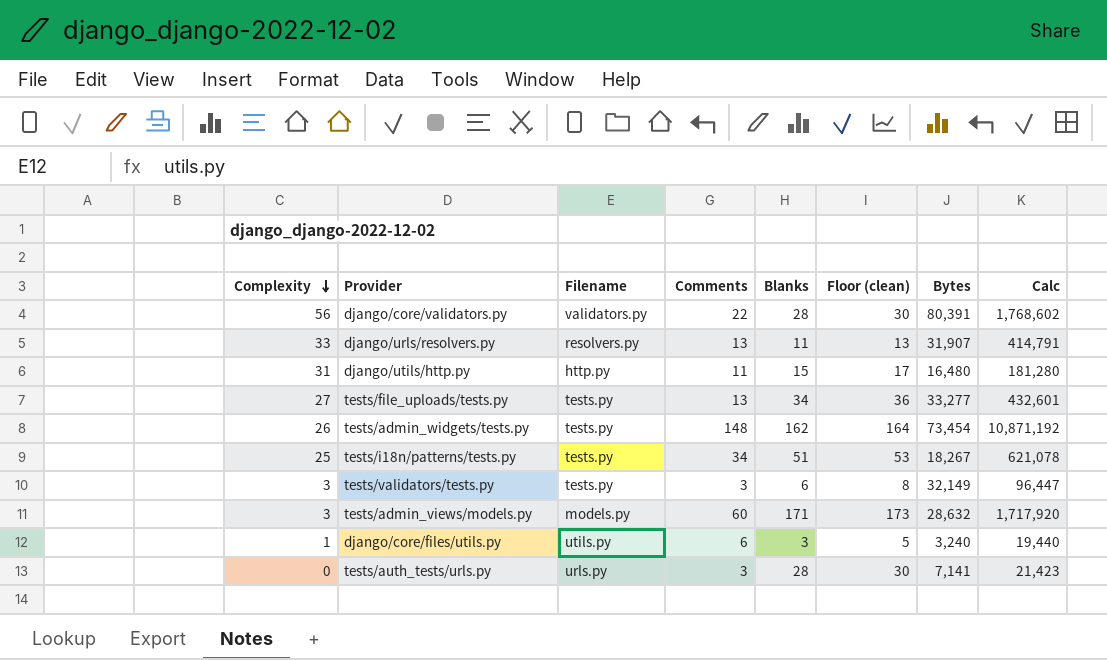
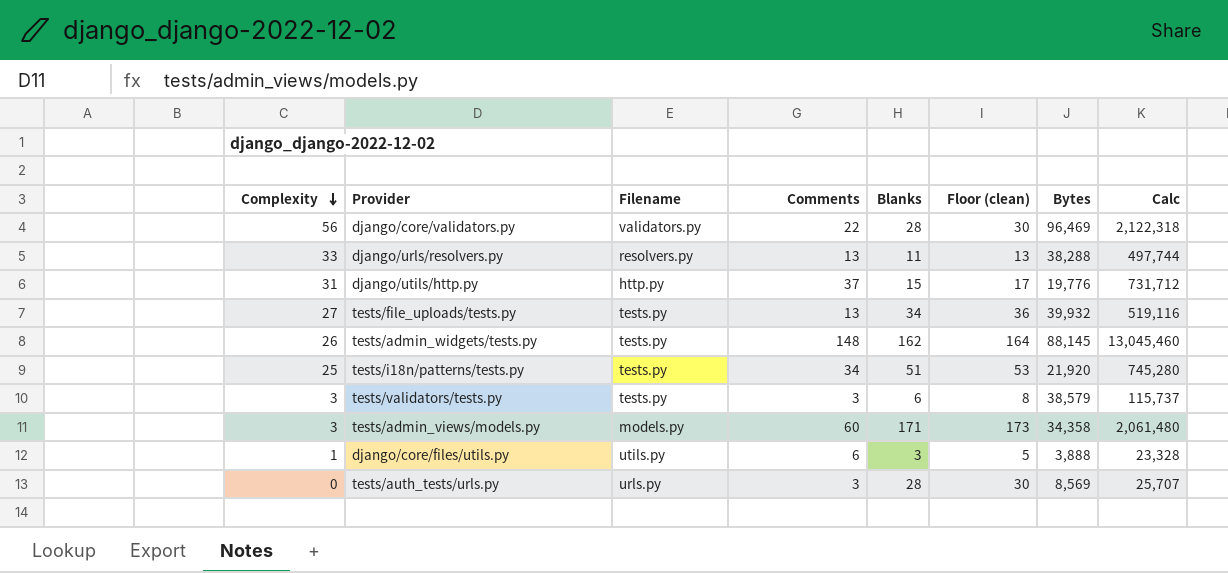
django/core/validators.py | Bytes: 80,391 -> 96,469
django/core/validators.py | Calc: 1,768,602 -> 2,122,318
django/urls/resolvers.py | Bytes: 31,907 -> 38,288
django/urls/resolvers.py | Calc: 414,791 -> 497,744
django/utils/http.py | Comments: 11 -> 37
django/utils/http.py | Bytes: 16,480 -> 19,776
django/utils/http.py | Calc: 181,280 -> 731,712
tests/file_uploads/tests.py | Bytes: 33,277 -> 39,932
tests/file_uploads/tests.py | Calc: 432,601 -> 519,116
tests/admin_widgets/tests.py | Bytes: 73,454 -> 88,145
tests/admin_widgets/tests.py | Calc: 10,871,192 -> 13,045,460
tests/i18n/patterns/tests.py | Bytes: 18,267 -> 21,920
tests/i18n/patterns/tests.py | Calc: 621,078 -> 745,280
tests/validators/tests.py | Bytes: 32,149 -> 38,579
tests/validators/tests.py | Calc: 96,447 -> 115,737
tests/admin_views/models.py | Bytes: 28,632 -> 34,358
tests/admin_views/models.py | Calc: 1,717,920 -> 2,061,480
django/core/files/utils.py | Bytes: 3,240 -> 3,888
django/core/files/utils.py | Calc: 19,440 -> 23,328
tests/auth_tests/urls.py | Bytes: 7,141 -> 8,569
tests/auth_tests/urls.py | Calc: 21,423 -> 25,707

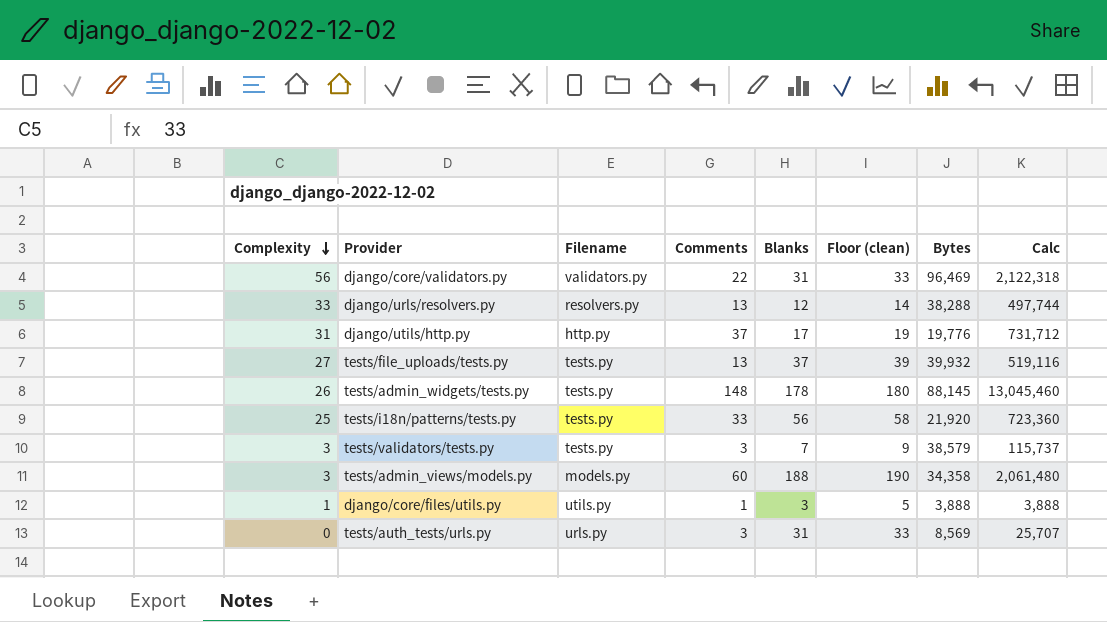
django/core/validators.py | Blanks: 28 -> 31
django/core/validators.py | Floor (clean): 30 -> 33
django/urls/resolvers.py | Blanks: 11 -> 12
django/urls/resolvers.py | Floor (clean): 13 -> 14
django/utils/http.py | Blanks: 15 -> 17
django/utils/http.py | Floor (clean): 17 -> 19
tests/file_uploads/tests.py | Blanks: 34 -> 37
tests/file_uploads/tests.py | Floor (clean): 36 -> 39
tests/admin_widgets/tests.py | Blanks: 162 -> 178
tests/admin_widgets/tests.py | Floor (clean): 164 -> 180
tests/i18n/patterns/tests.py | Comments: 34 -> 33
tests/i18n/patterns/tests.py | Blanks: 51 -> 56
tests/i18n/patterns/tests.py | Floor (clean): 53 -> 58
tests/i18n/patterns/tests.py | Calc: 745,280 -> 723,360
tests/validators/tests.py | Blanks: 6 -> 7
tests/validators/tests.py | Floor (clean): 8 -> 9
tests/admin_views/models.py | Blanks: 171 -> 188
tests/admin_views/models.py | Floor (clean): 173 -> 190
django/core/files/utils.py | Comments: 6 -> 1
django/core/files/utils.py | Calc: 23,328 -> 3,888
tests/auth_tests/urls.py | Blanks: 28 -> 31
tests/auth_tests/urls.py | Floor (clean): 30 -> 33

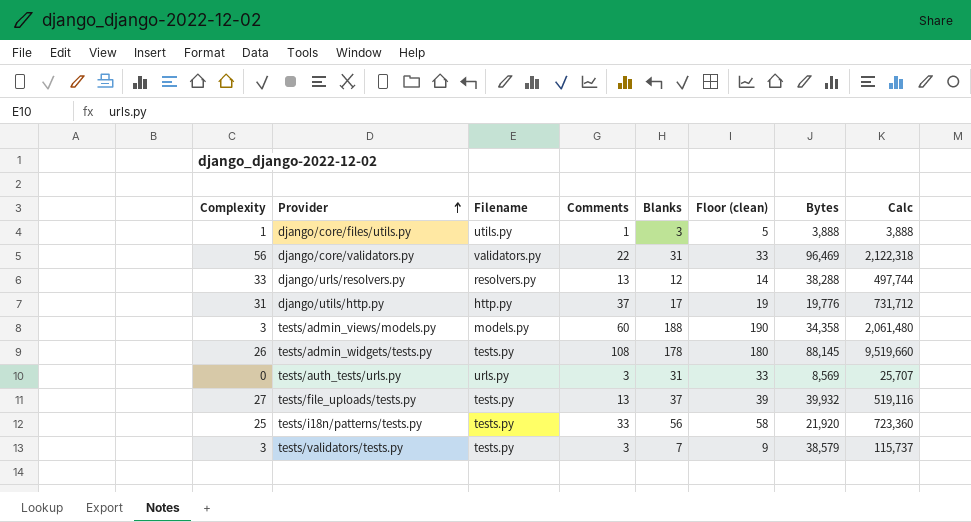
row order: Complexity descending -> Provider ascending
tests/admin_widgets/tests.py | Comments: 148 -> 108
tests/admin_widgets/tests.py | Calc: 13,045,460 -> 9,519,660

